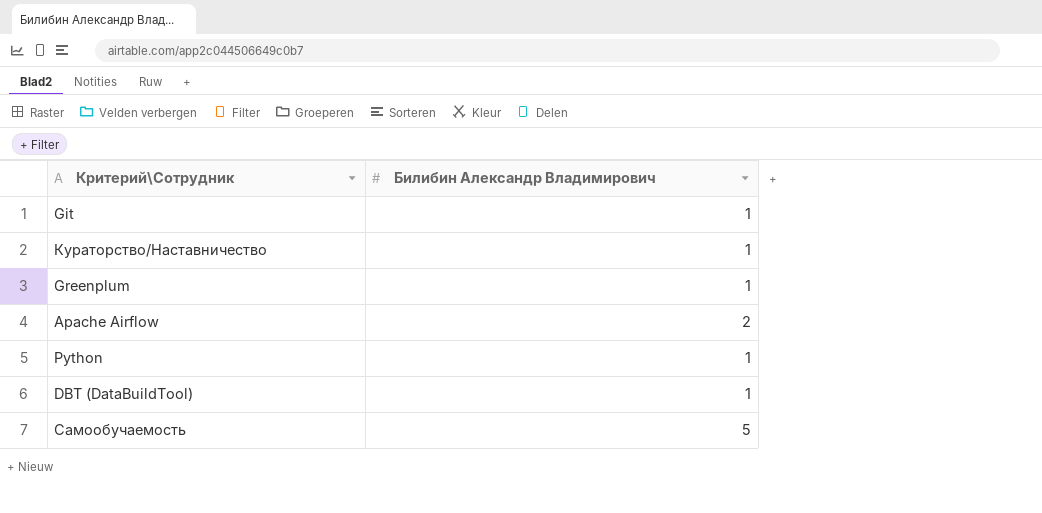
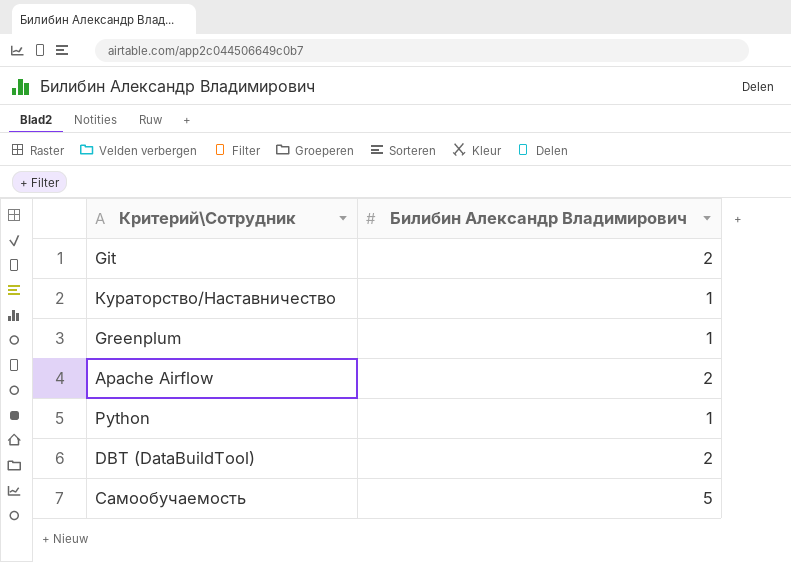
Git | Билибин Александр Владимирович: 1 -> 2
DBT (DataBuildTool) | Билибин Александр Владимирович: 1 -> 2

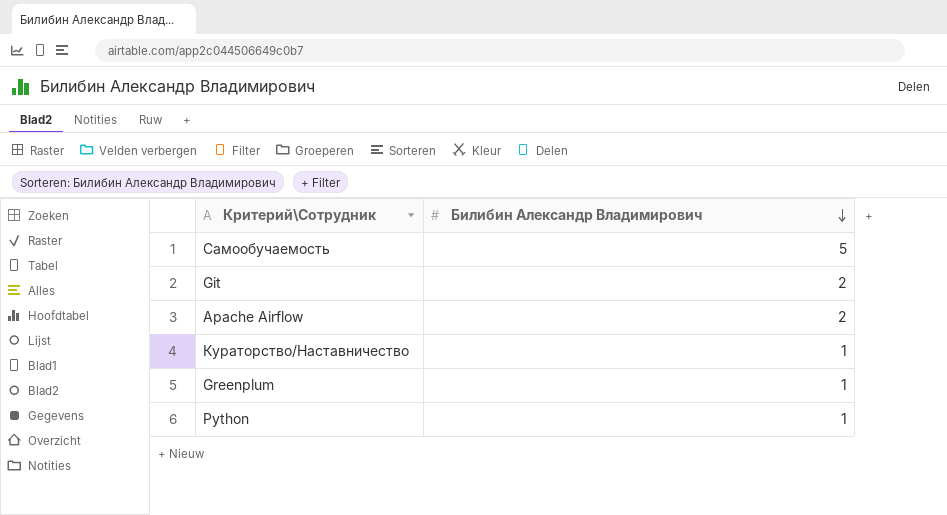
row order: none -> Билибин Александр Владимирович descending
row DBT (DataBuildTool): 2 -> none

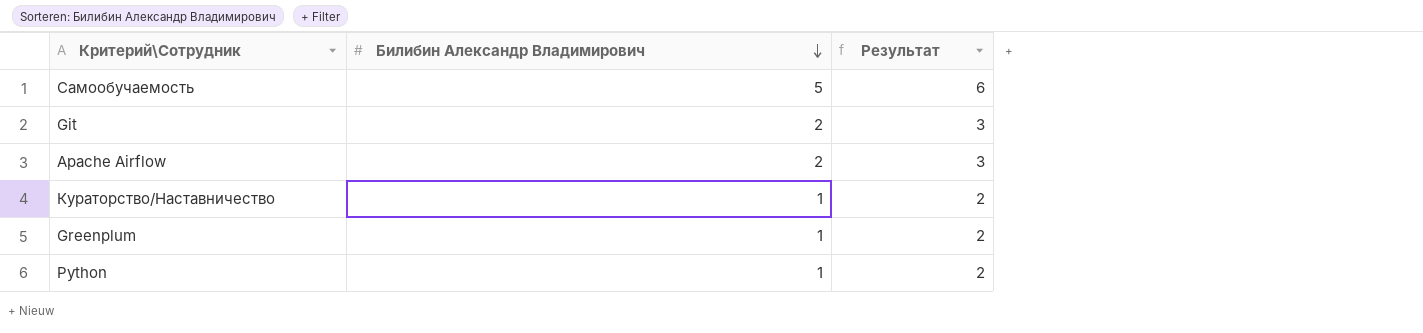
column Результат | formula: none -> [Билибин Александр Владимирович] + 1

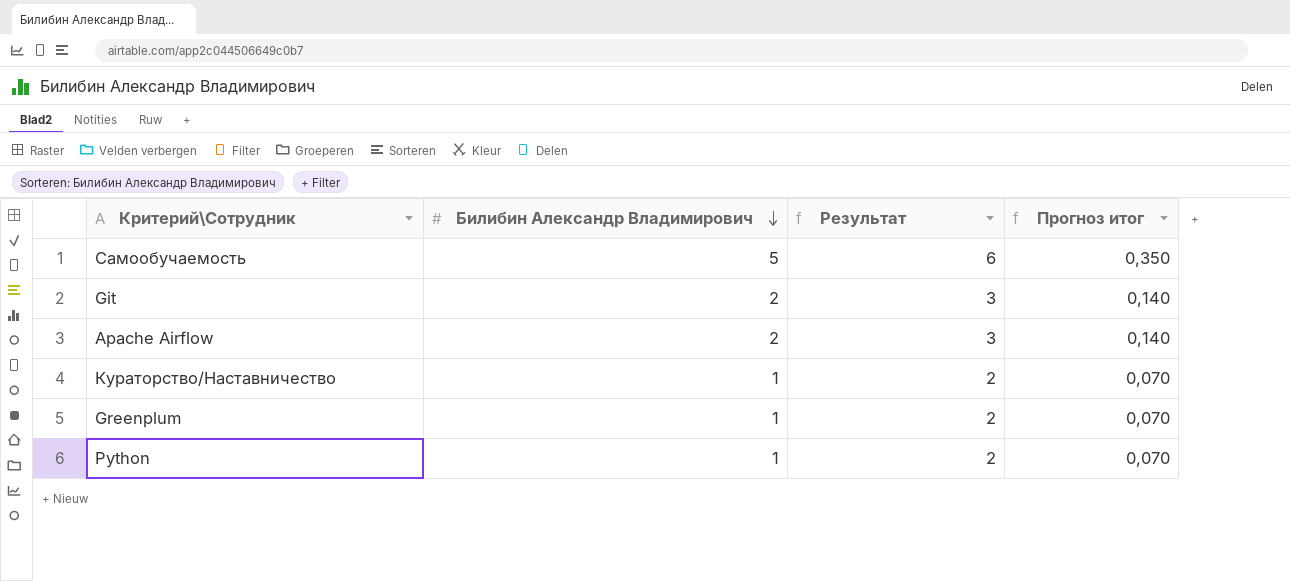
column Прогноз итог | formula: none -> [Билибин Александр Владимирович] * 0,07

